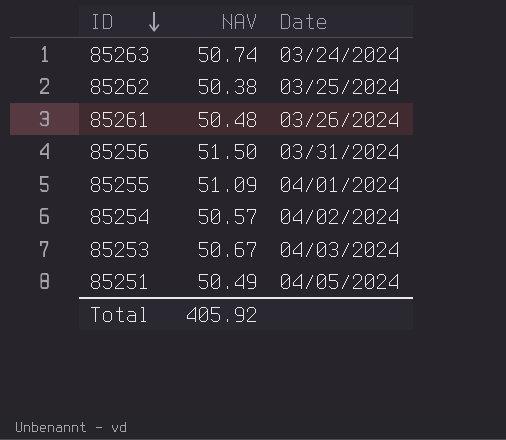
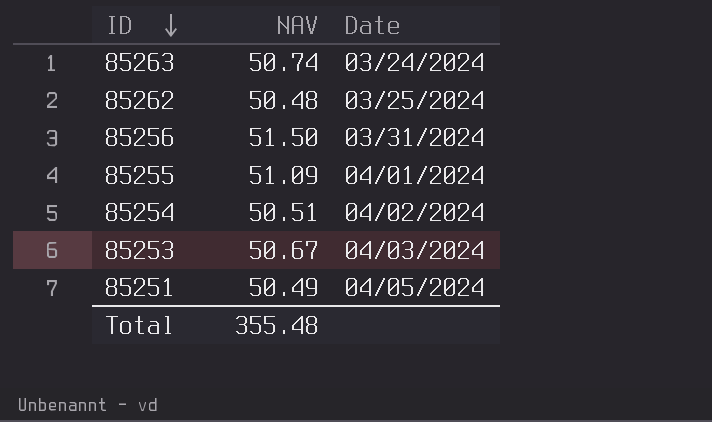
row 85261: 50.48 | 03/26/2024 -> none
85262 | NAV: 50.38 -> 50.48
85254 | NAV: 50.57 -> 50.51
Total | NAV: 405.92 -> 355.48

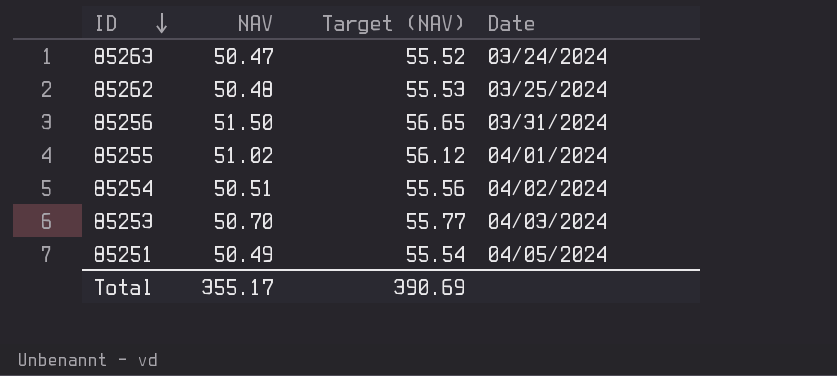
column Target (NAV) | formula: none -> [NAV] * 1.1
85263 | NAV: 50.74 -> 50.47
85255 | NAV: 51.09 -> 51.02
85253 | NAV: 50.67 -> 50.70
Total | NAV: 355.48 -> 355.17

